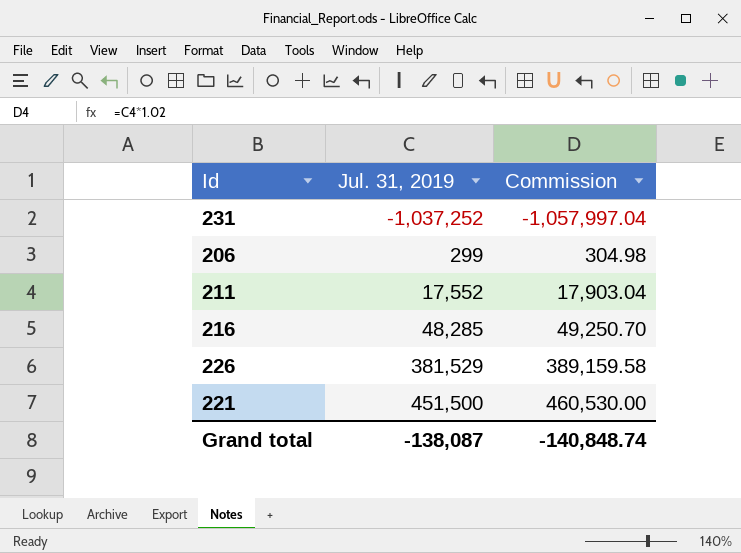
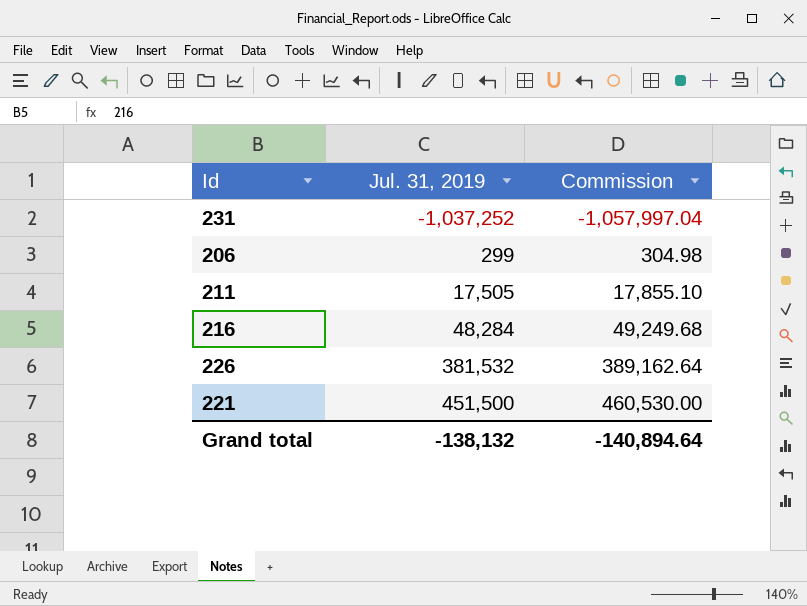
211 | Jul. 31, 2019: 17,552 -> 17,505
211 | Commission: 17,903.04 -> 17,855.10
216 | Jul. 31, 2019: 48,285 -> 48,284
216 | Commission: 49,250.70 -> 49,249.68
226 | Jul. 31, 2019: 381,529 -> 381,532
226 | Commission: 389,159.58 -> 389,162.64
Grand total | Jul. 31, 2019: -138,087 -> -138,132
Grand total | Commission: -140,848.74 -> -140,894.64

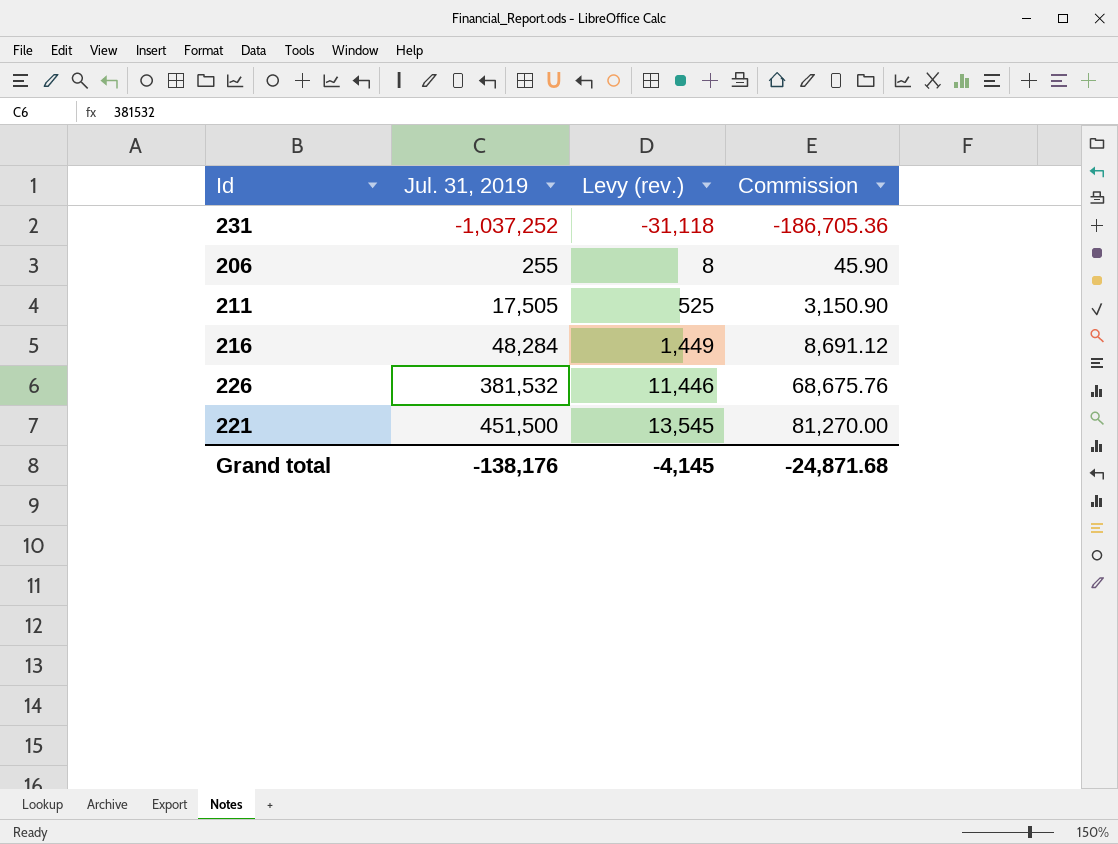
column Levy (rev.) | formula: none -> [Jul. 31, 2019] * 0.03
column Commission | formula: [Jul. 31, 2019] * 1.02 -> [Jul. 31, 2019] * 0.18
206 | Jul. 31, 2019: 299 -> 255
Grand total | Jul. 31, 2019: -138,132 -> -138,176
Grand total | Commission: -140,894.64 -> -24,871.68

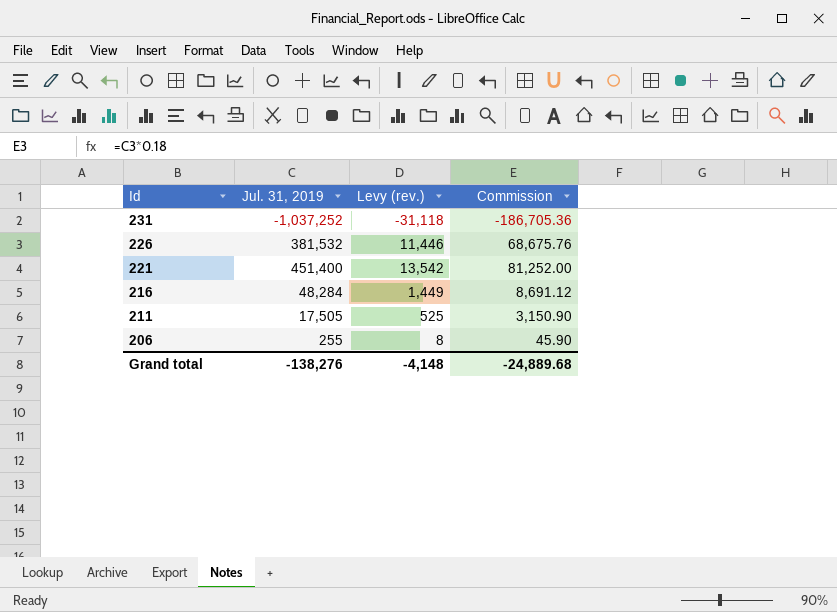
row order: Jul. 31, 2019 ascending -> Id descending
221 | Jul. 31, 2019: 451,500 -> 451,400
221 | Levy (rev.): 13,545 -> 13,542
221 | Commission: 81,270.00 -> 81,252.00
Grand total | Jul. 31, 2019: -138,176 -> -138,276
Grand total | Levy (rev.): -4,145 -> -4,148
Grand total | Commission: -24,871.68 -> -24,889.68

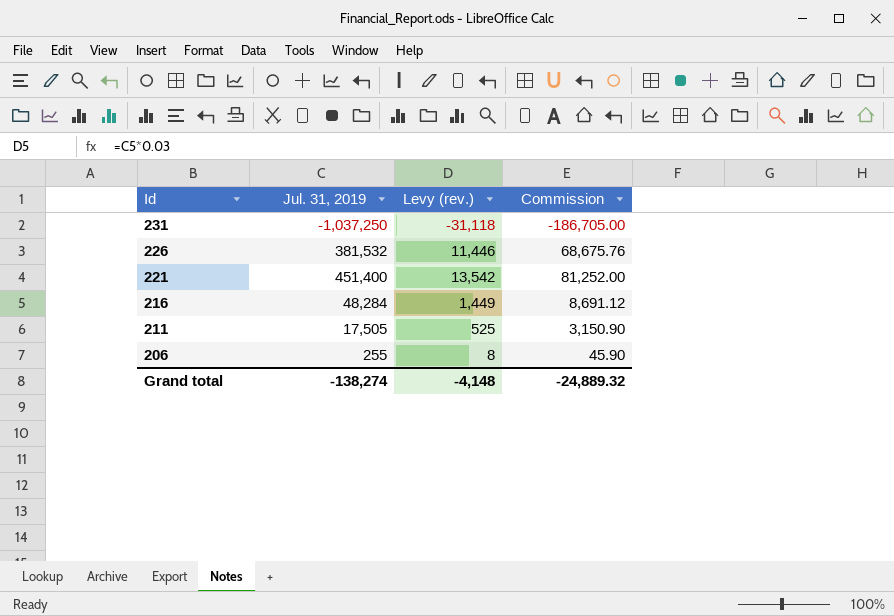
231 | Jul. 31, 2019: -1,037,252 -> -1,037,250
231 | Commission: -186,705.36 -> -186,705.00
Grand total | Jul. 31, 2019: -138,276 -> -138,274
Grand total | Commission: -24,889.68 -> -24,889.32

